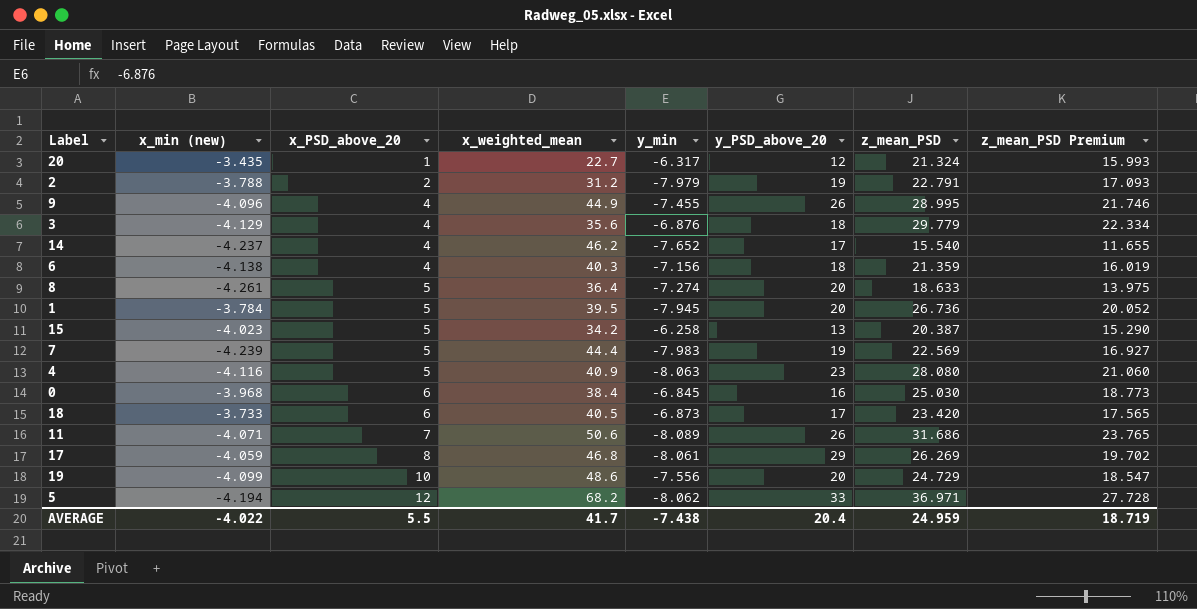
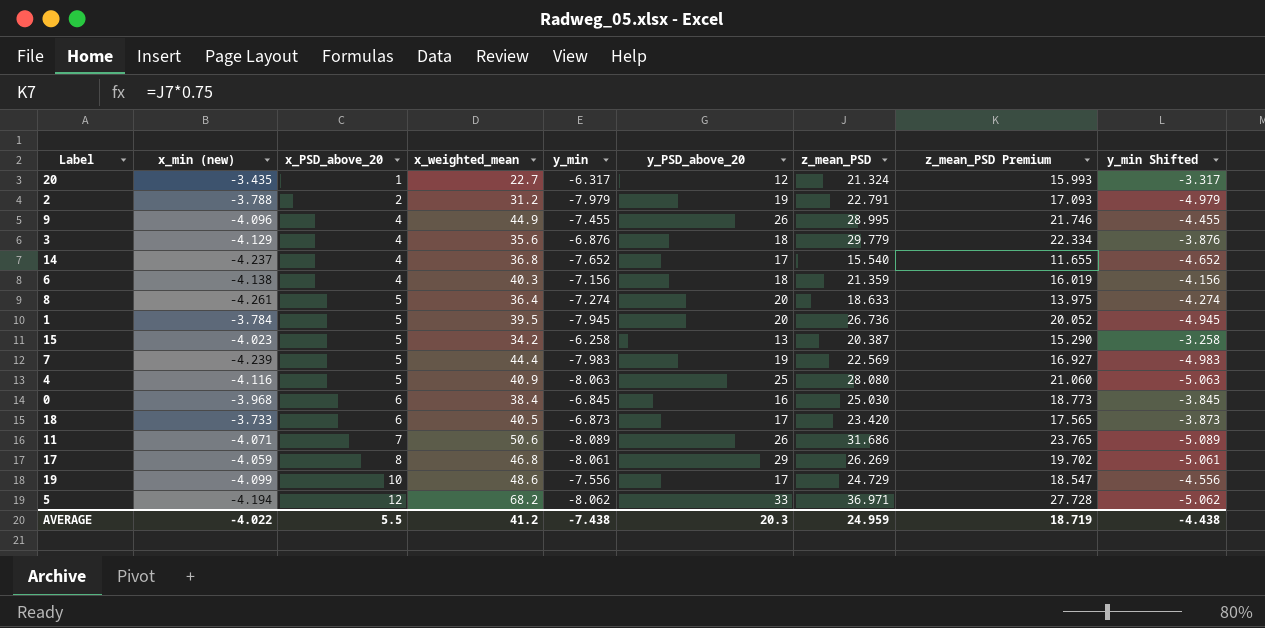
column y_min Shifted | formula: none -> [y_min] + 3
14 | x_weighted_mean: 46.2 -> 36.8
4 | y_PSD_above_20: 23 -> 25
19 | y_PSD_above_20: 20 -> 17
AVERAGE | x_weighted_mean: 41.7 -> 41.2
AVERAGE | y_PSD_above_20: 20.4 -> 20.3

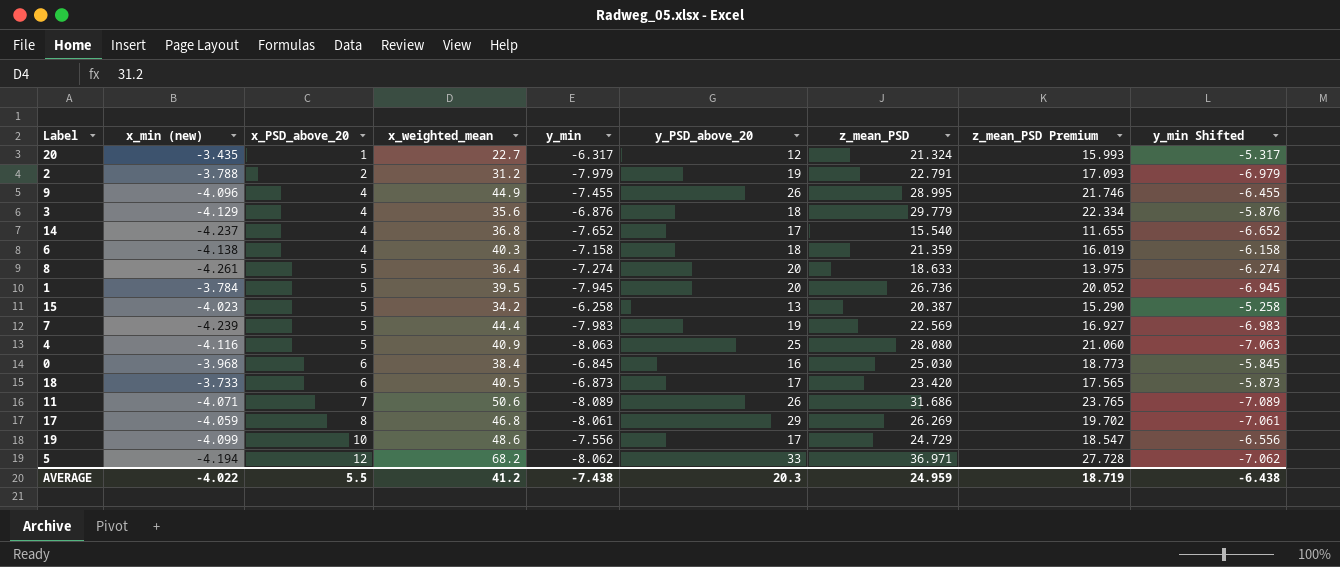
column y_min Shifted | formula: [y_min] + 3 -> [y_min] + 1
6 | y_min: -7.156 -> -7.158
AVERAGE | y_min Shifted: -4.438 -> -6.438

